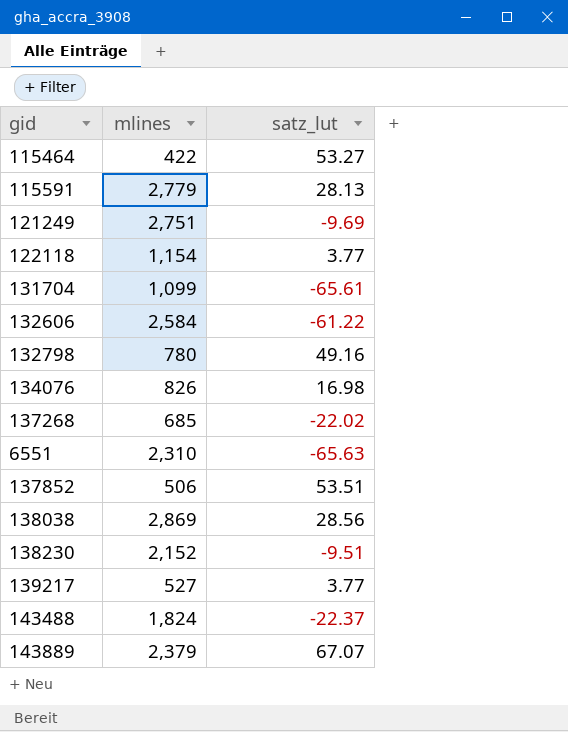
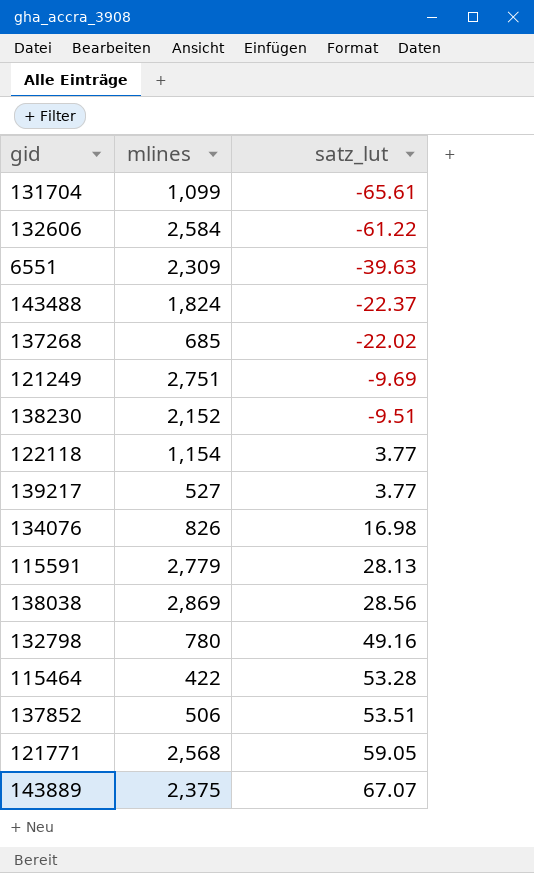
row order: none -> satz_lut ascending
6551 | mlines: 2,310 -> 2,309
6551 | satz_lut: -65.63 -> -39.63
115464 | satz_lut: 53.27 -> 53.28
row 121771: none -> 2,568 | 59.05
143889 | mlines: 2,379 -> 2,375

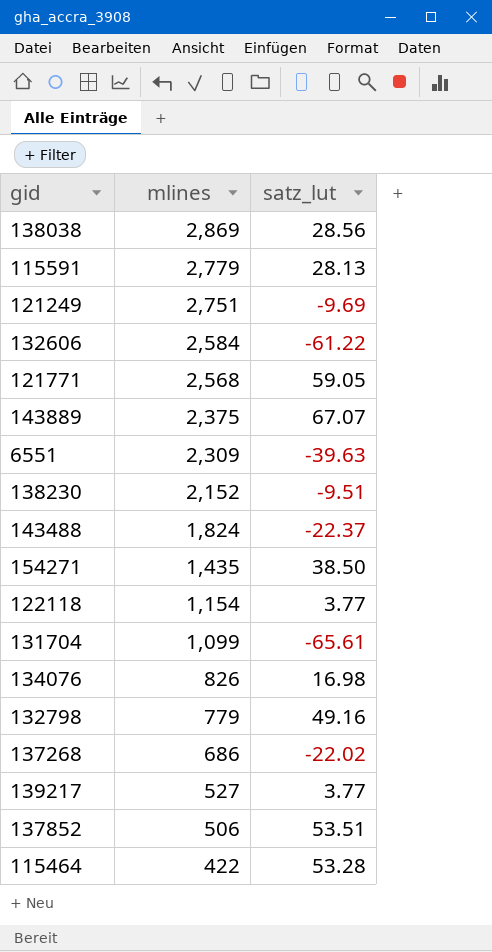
row order: satz_lut ascending -> mlines descending
row 154271: none -> 1,435 | 38.50
132798 | mlines: 780 -> 779
137268 | mlines: 685 -> 686

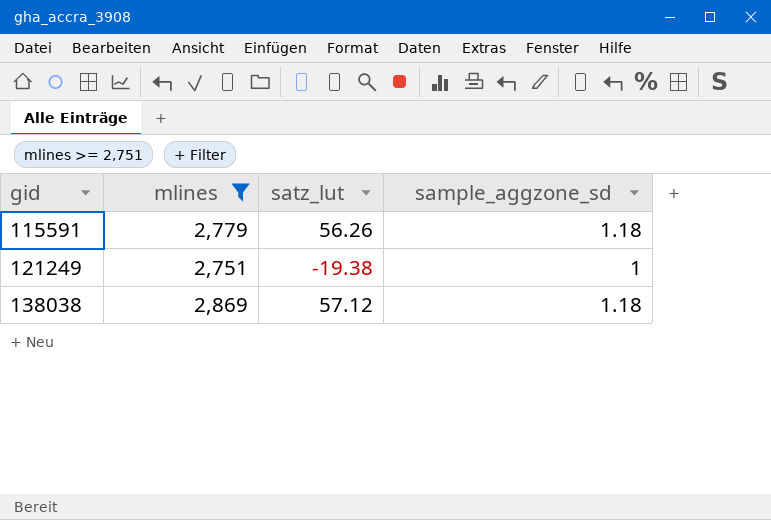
filter: none -> mlines >= 2,751
row order: mlines descending -> gid ascending
column sample_aggzone_sd | position: none -> 4
115591 | satz_lut: 28.13 -> 56.26
121249 | satz_lut: -9.69 -> -19.38
138038 | satz_lut: 28.56 -> 57.12

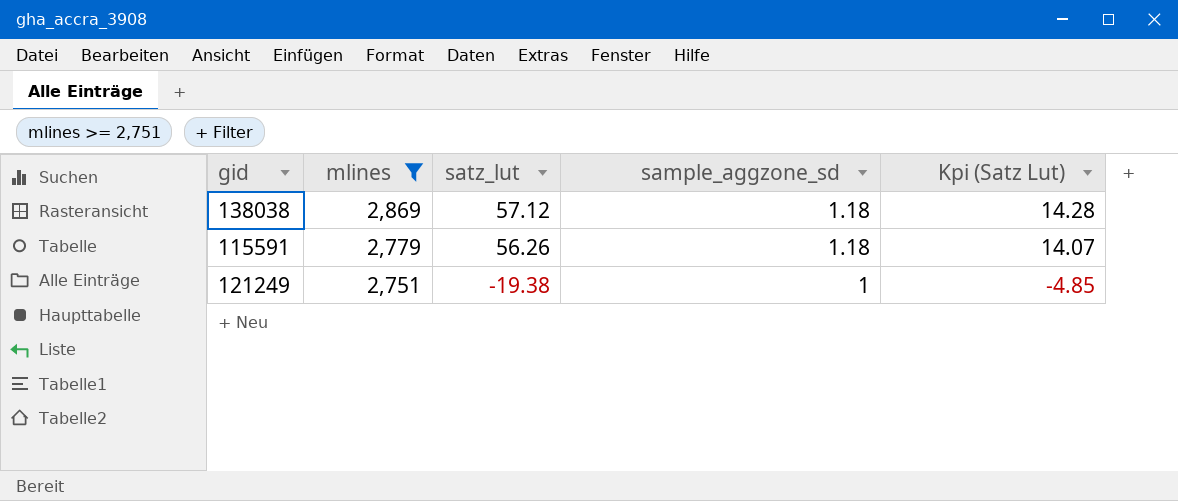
row order: gid ascending -> mlines descending
column Kpi (Satz Lut) | formula: none -> [satz_lut] * 0.25

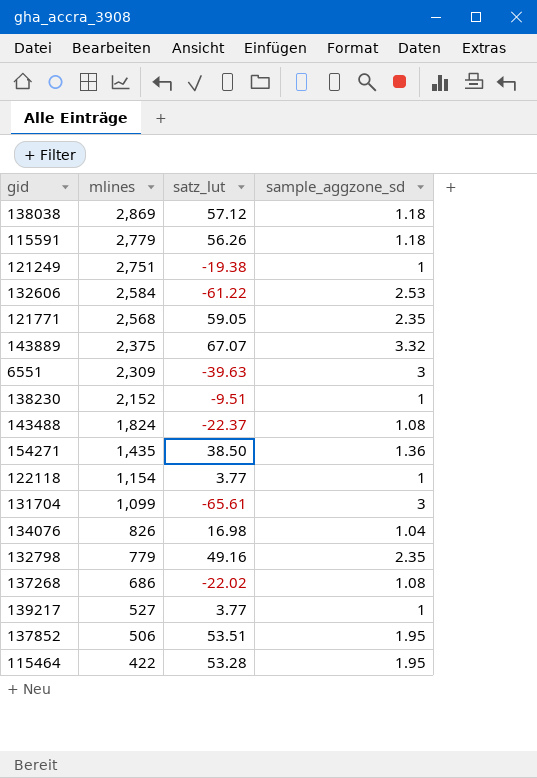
filter: mlines >= 2,751 -> none
column Kpi (Satz Lut) | formula: [satz_lut] * 0.25 -> none

